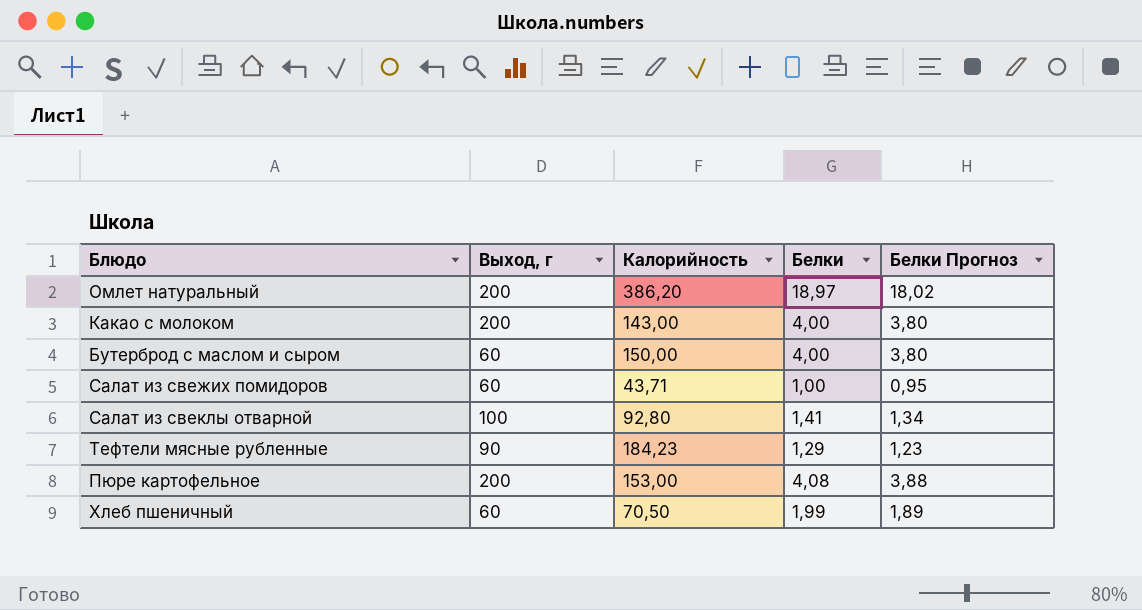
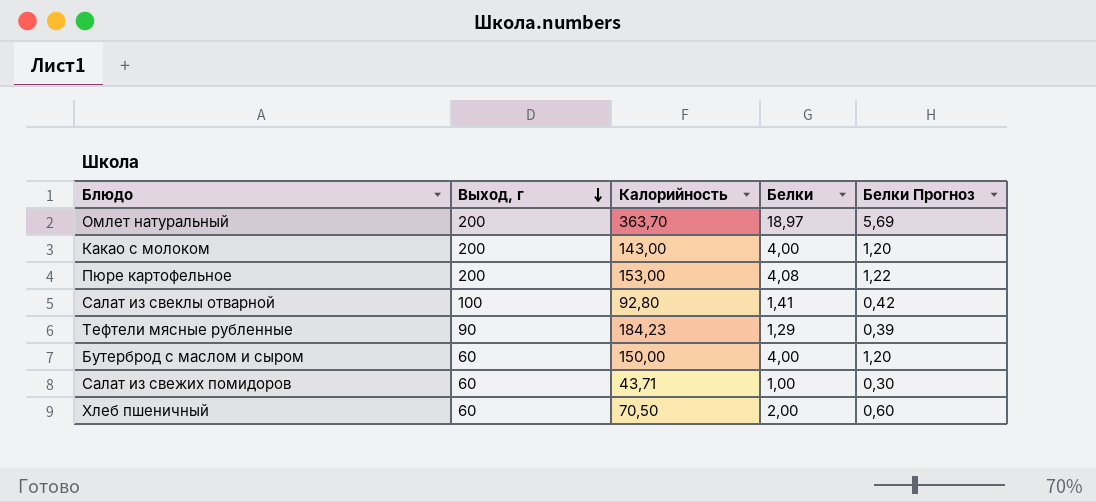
row order: none -> Выход, г descending
column Белки Прогноз | formula: [Белки] * 0,95 -> [Белки] * 0,3
Омлет натуральный | Калорийность: 386,20 -> 363,70
Хлеб пшеничный | Белки: 1,99 -> 2,00

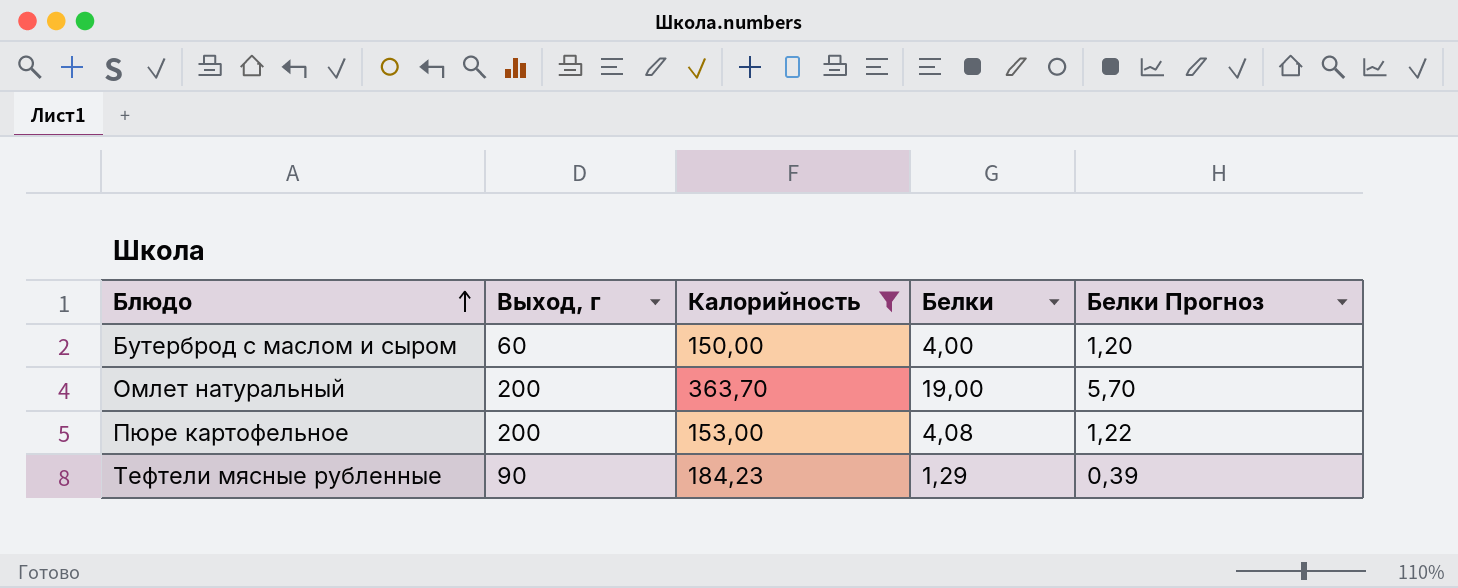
filter: none -> Калорийность >= 150,00
row order: Выход, г descending -> Блюдо ascending
Омлет натуральный | Белки: 18,97 -> 19,00
Омлет натуральный | Белки Прогноз: 5,69 -> 5,70

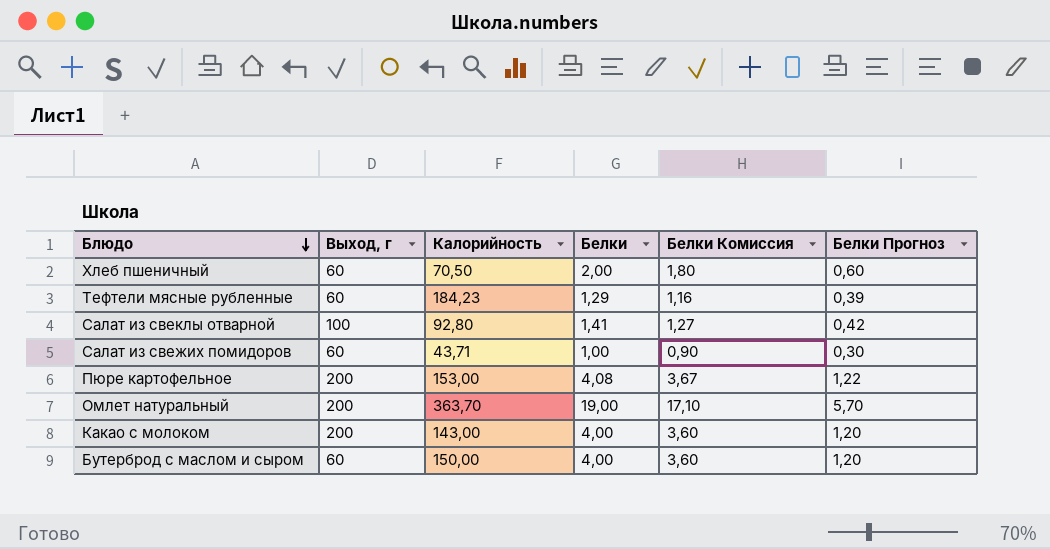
filter: Калорийность >= 150,00 -> none
row order: Блюдо ascending -> Блюдо descending
column Белки Комиссия | formula: none -> [Белки] * 0,9
Тефтели мясные рубленные | Выход, г: 90 -> 60

